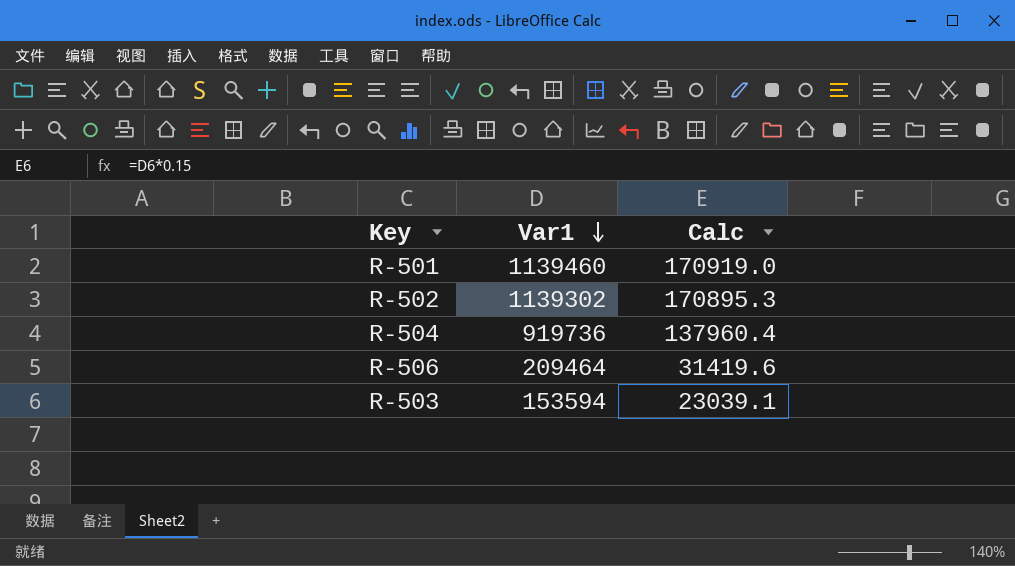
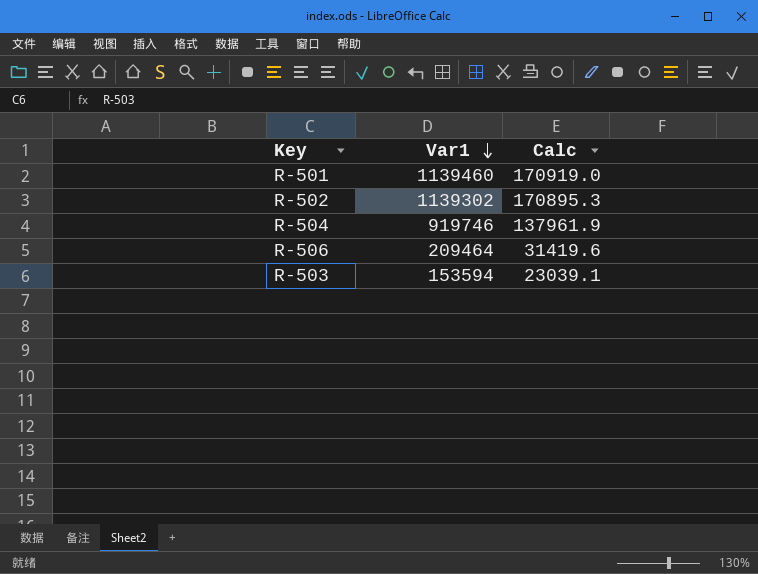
R-504 | Var1: 919736 -> 919746
R-504 | Calc: 137960.4 -> 137961.9

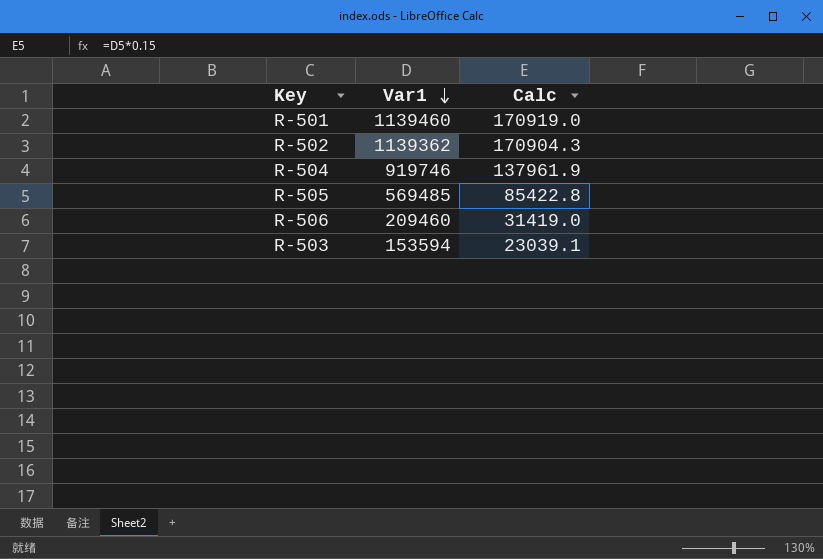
R-502 | Var1: 1139302 -> 1139362
R-502 | Calc: 170895.3 -> 170904.3
row R-505: none -> 569485 | 85422.8
R-506 | Var1: 209464 -> 209460
R-506 | Calc: 31419.6 -> 31419.0

